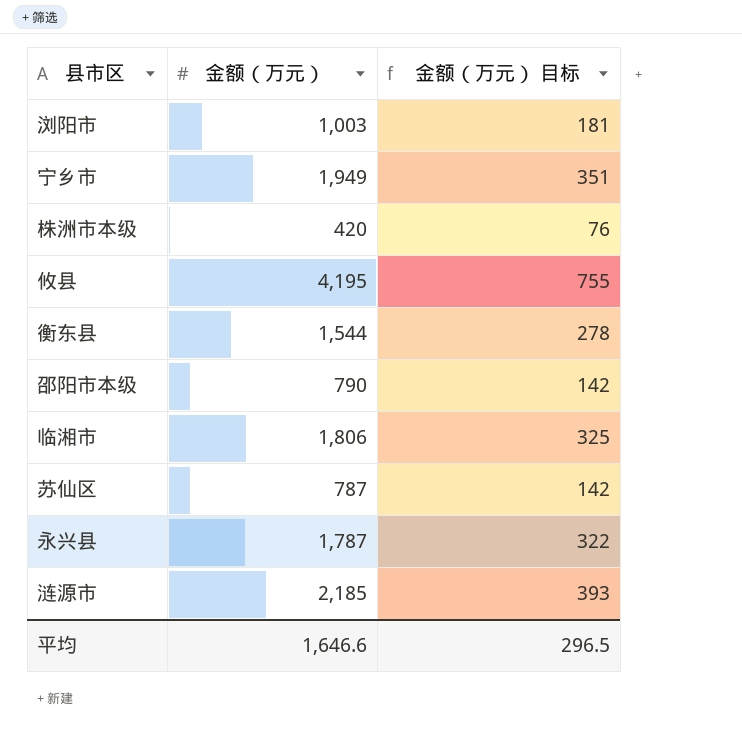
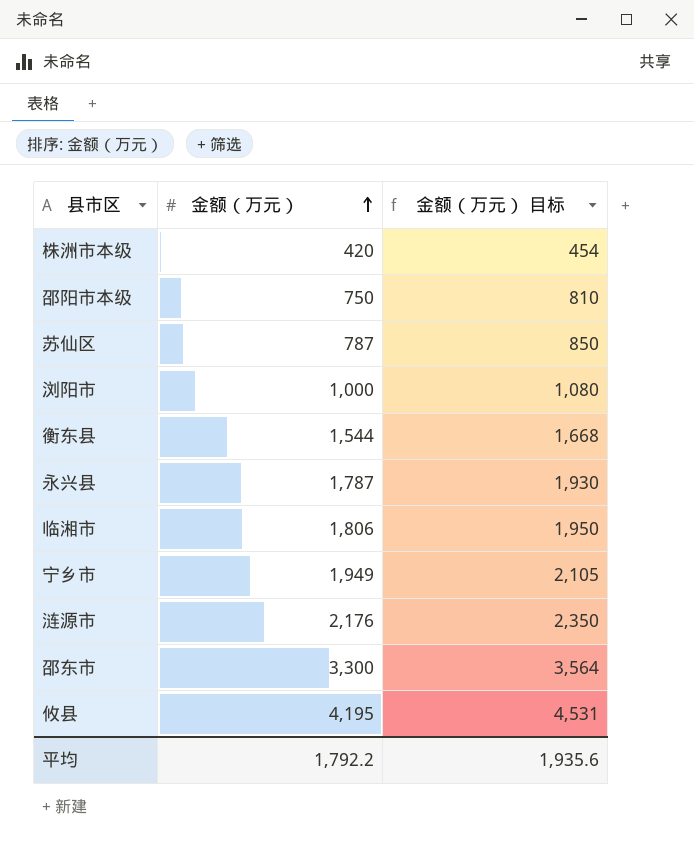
row order: none -> 金额（万元） ascending
column 金额（万元） 目标 | formula: [金额（万元）] * 0.18 -> [金额（万元）] * 1.08
邵阳市本级 | 金额（万元）: 790 -> 750
浏阳市 | 金额（万元）: 1,003 -> 1,000
涟源市 | 金额（万元）: 2,185 -> 2,176
row 邵东市: none -> 3,300 | 3,564
平均 | 金额（万元）: 1,646.6 -> 1,792.2
平均 | 金额（万元） 目标: 296.5 -> 1,935.6

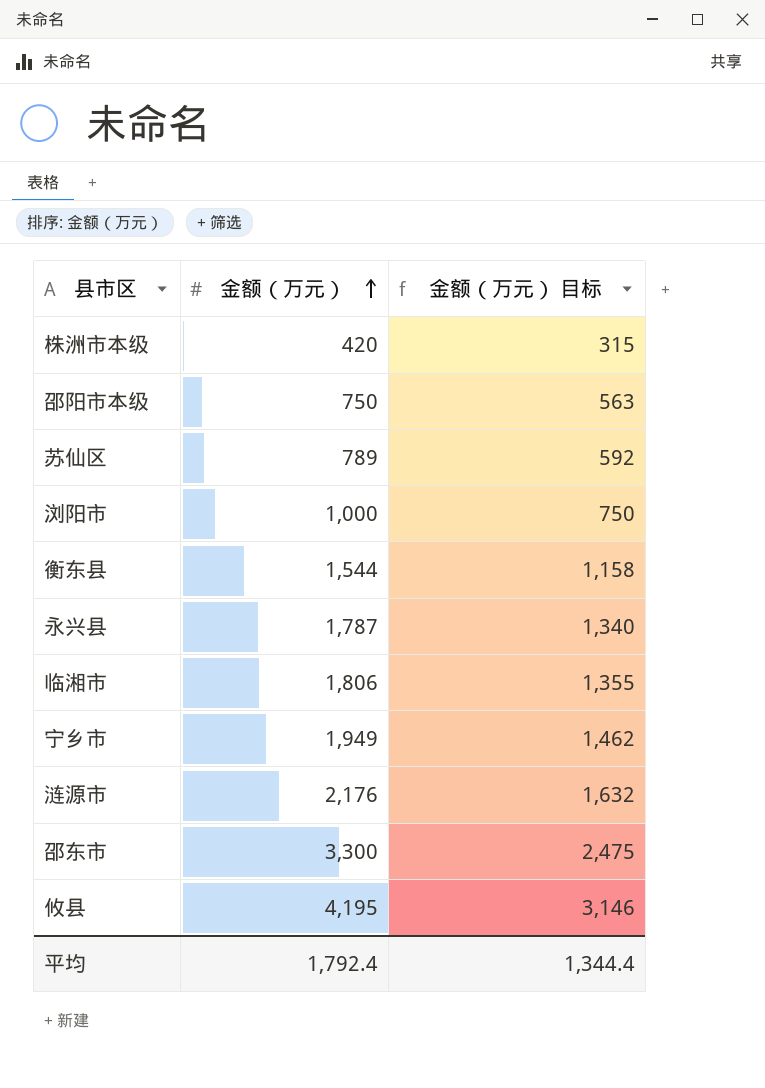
column 金额（万元） 目标 | formula: [金额（万元）] * 1.08 -> [金额（万元）] * 0.75
苏仙区 | 金额（万元）: 787 -> 789
平均 | 金额（万元）: 1,792.2 -> 1,792.4
平均 | 金额（万元） 目标: 1,935.6 -> 1,344.4

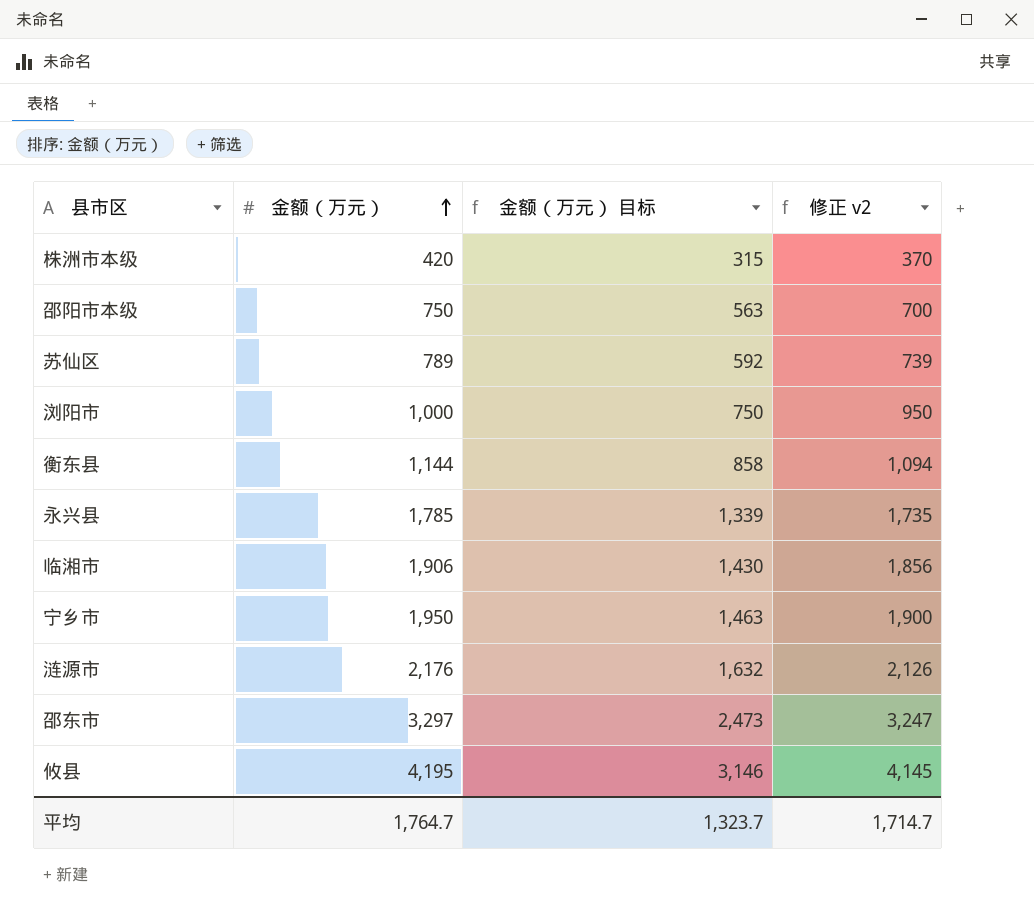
column 修正 v2 | formula: none -> [金额（万元）] - 50
衡东县 | 金额（万元）: 1,544 -> 1,144
衡东县 | 金额（万元） 目标: 1,158 -> 858
永兴县 | 金额（万元）: 1,787 -> 1,785
永兴县 | 金额（万元） 目标: 1,340 -> 1,339
临湘市 | 金额（万元）: 1,806 -> 1,906
临湘市 | 金额（万元） 目标: 1,355 -> 1,430
宁乡市 | 金额（万元）: 1,949 -> 1,950
宁乡市 | 金额（万元） 目标: 1,462 -> 1,463
邵东市 | 金额（万元）: 3,300 -> 3,297
邵东市 | 金额（万元） 目标: 2,475 -> 2,473
平均 | 金额（万元）: 1,792.4 -> 1,764.7
平均 | 金额（万元） 目标: 1,344.4 -> 1,323.7

